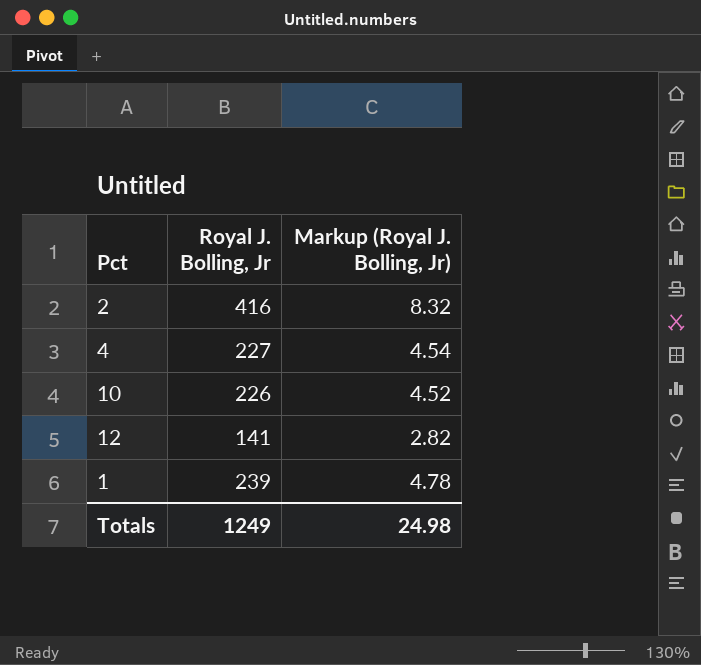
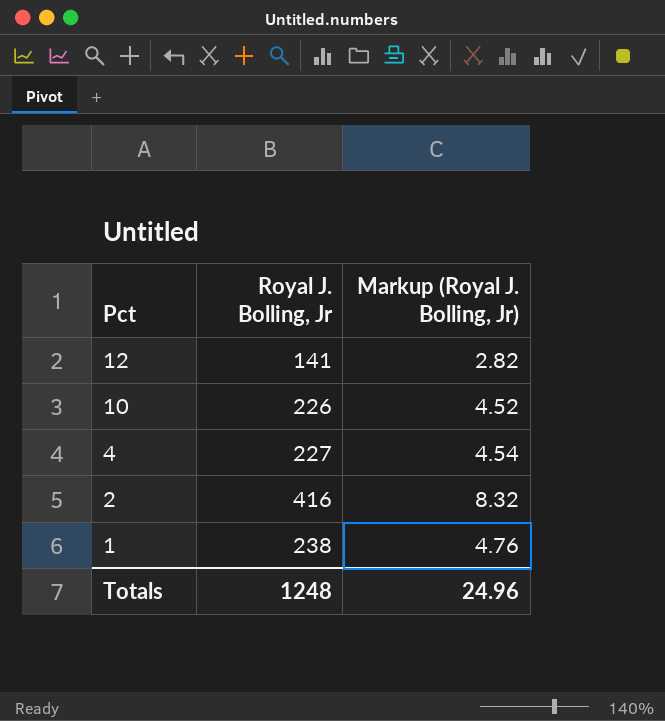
row order: none -> Pct descending
1 | Royal J. Bolling, Jr: 239 -> 238
1 | Markup (Royal J. Bolling, Jr): 4.78 -> 4.76
Totals | Royal J. Bolling, Jr: 1249 -> 1248
Totals | Markup (Royal J. Bolling, Jr): 24.98 -> 24.96

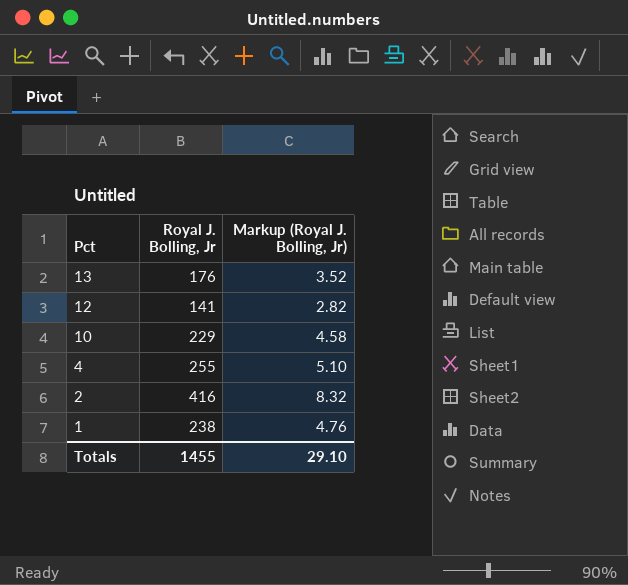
row 13: none -> 176 | 3.52
10 | Royal J. Bolling, Jr: 226 -> 229
10 | Markup (Royal J. Bolling, Jr): 4.52 -> 4.58
4 | Royal J. Bolling, Jr: 227 -> 255
4 | Markup (Royal J. Bolling, Jr): 4.54 -> 5.10
Totals | Royal J. Bolling, Jr: 1248 -> 1455
Totals | Markup (Royal J. Bolling, Jr): 24.96 -> 29.10

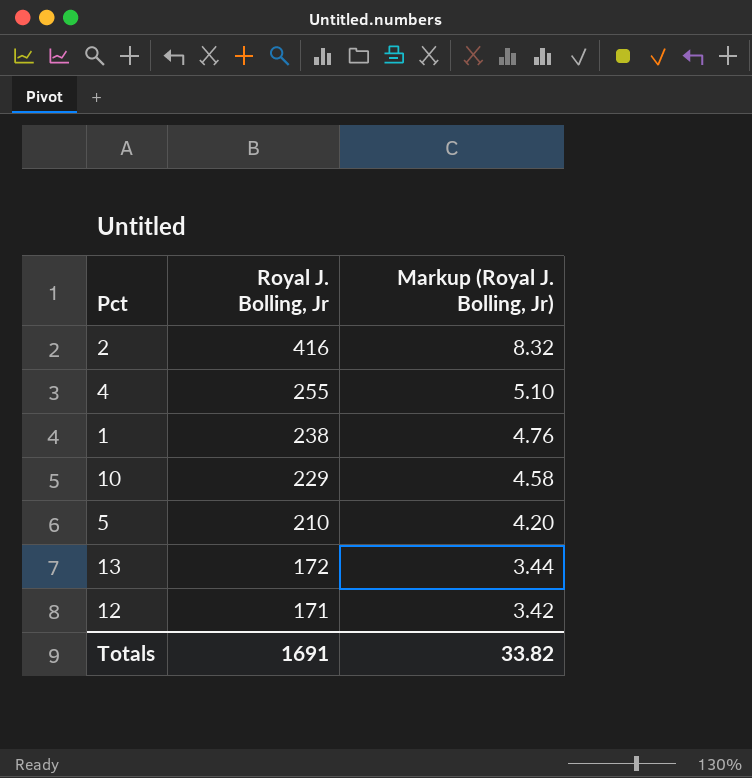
row order: Pct descending -> Royal J. Bolling, Jr descending
row 5: none -> 210 | 4.20
13 | Royal J. Bolling, Jr: 176 -> 172
13 | Markup (Royal J. Bolling, Jr): 3.52 -> 3.44
12 | Royal J. Bolling, Jr: 141 -> 171
12 | Markup (Royal J. Bolling, Jr): 2.82 -> 3.42
Totals | Royal J. Bolling, Jr: 1455 -> 1691
Totals | Markup (Royal J. Bolling, Jr): 29.10 -> 33.82

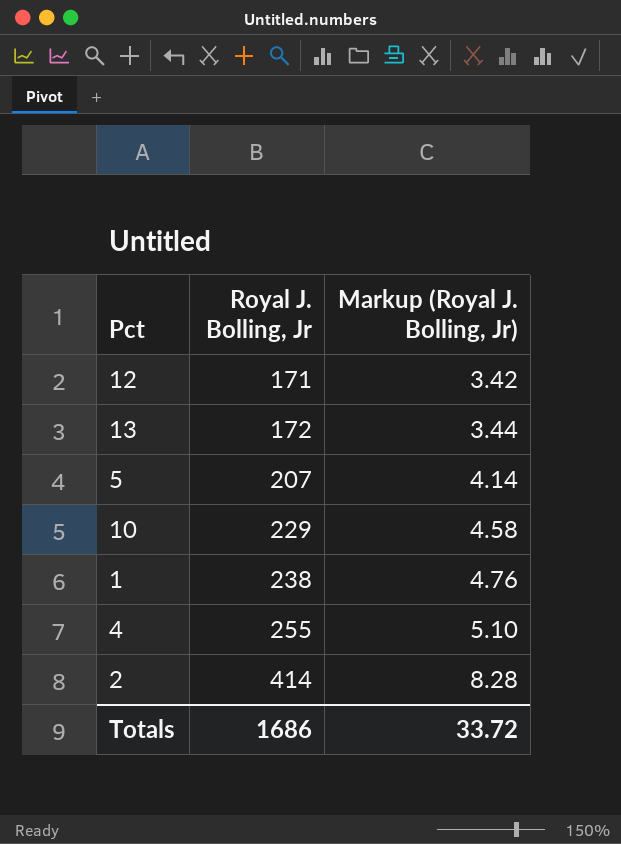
row order: Royal J. Bolling, Jr descending -> Royal J. Bolling, Jr ascending
5 | Royal J. Bolling, Jr: 210 -> 207
5 | Markup (Royal J. Bolling, Jr): 4.20 -> 4.14
2 | Royal J. Bolling, Jr: 416 -> 414
2 | Markup (Royal J. Bolling, Jr): 8.32 -> 8.28
Totals | Royal J. Bolling, Jr: 1691 -> 1686
Totals | Markup (Royal J. Bolling, Jr): 33.82 -> 33.72

